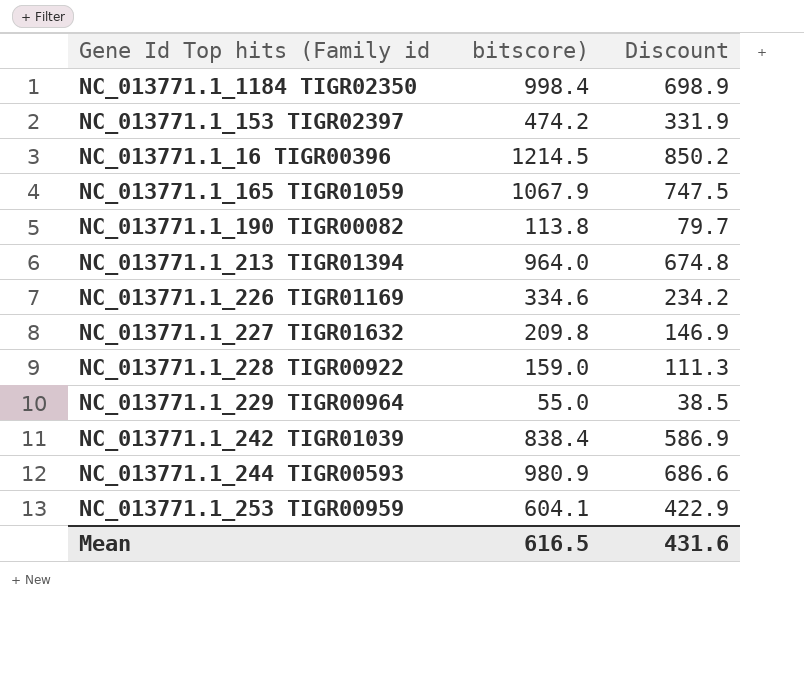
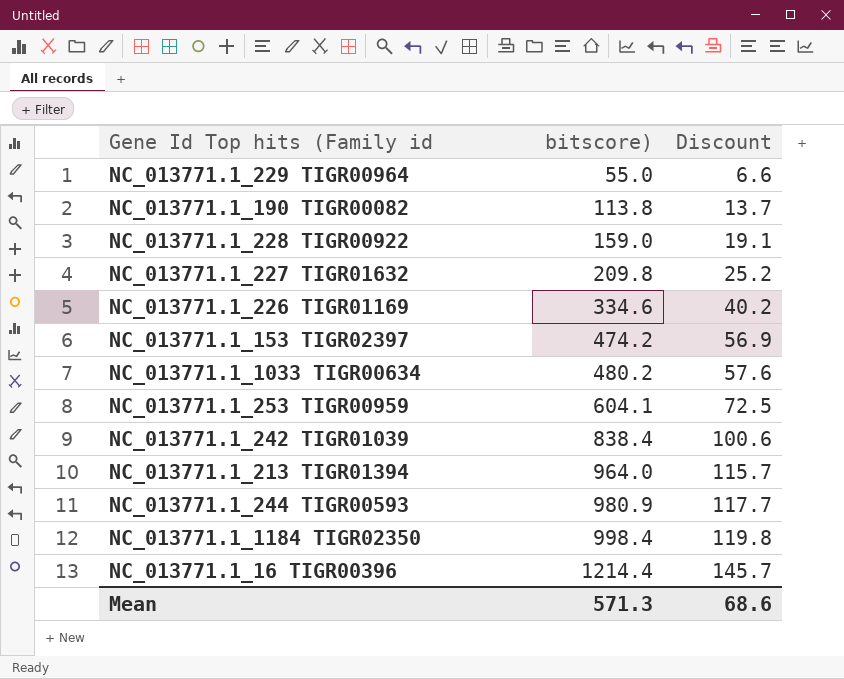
row order: none -> bitscore) ascending
column Discount | formula: [bitscore)] * 0.7 -> [bitscore)] * 0.12
row NC_013771.1_165 TIGR01059: 1067.9 | 747.5 -> none
row NC_013771.1_1033 TIGR00634: none -> 480.2 | 57.6
NC_013771.1_16 TIGR00396 | bitscore): 1214.5 -> 1214.4
Mean | bitscore): 616.5 -> 571.3
Mean | Discount: 431.6 -> 68.6

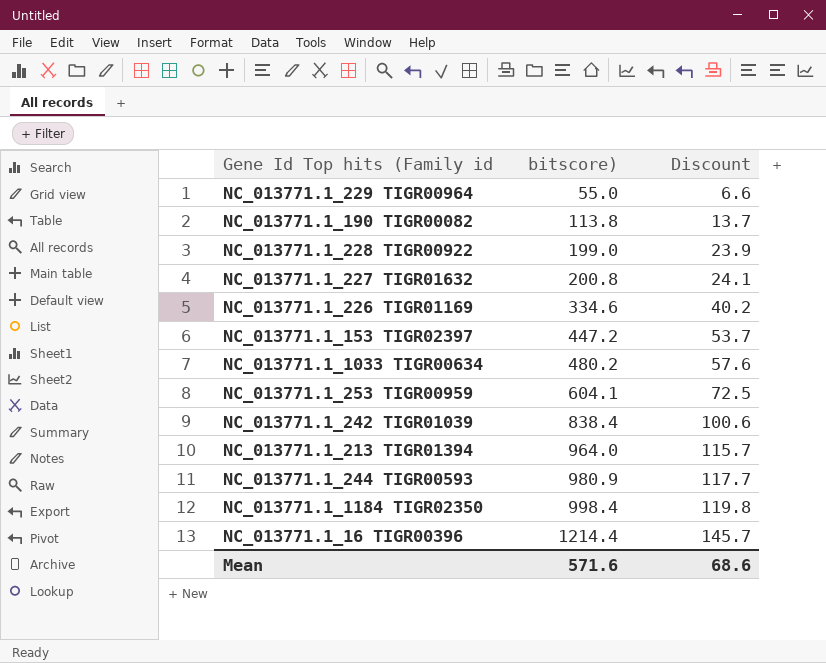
NC_013771.1_228 TIGR00922 | bitscore): 159.0 -> 199.0
NC_013771.1_228 TIGR00922 | Discount: 19.1 -> 23.9
NC_013771.1_227 TIGR01632 | bitscore): 209.8 -> 200.8
NC_013771.1_227 TIGR01632 | Discount: 25.2 -> 24.1
NC_013771.1_153 TIGR02397 | bitscore): 474.2 -> 447.2
NC_013771.1_153 TIGR02397 | Discount: 56.9 -> 53.7
Mean | bitscore): 571.3 -> 571.6

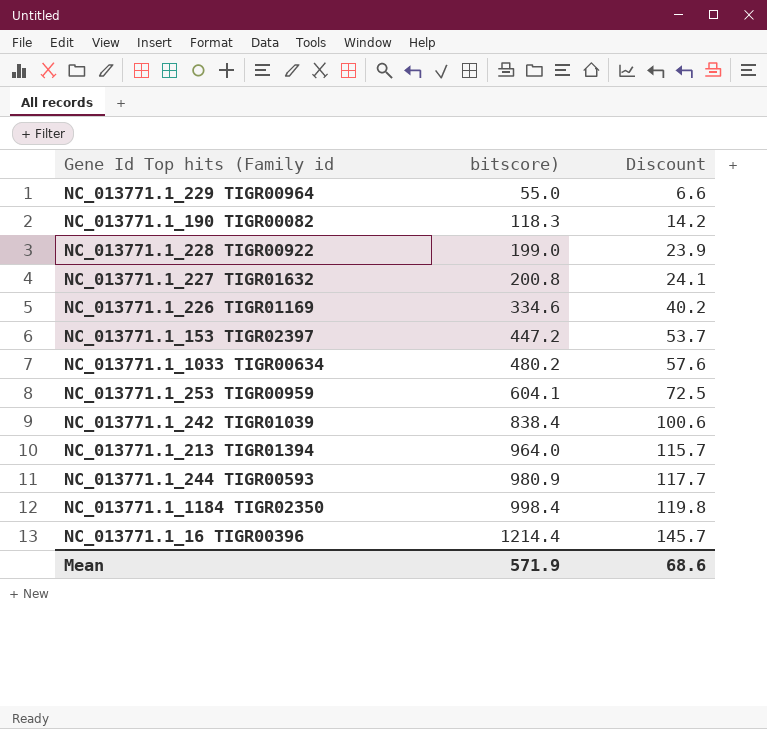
NC_013771.1_190 TIGR00082 | bitscore): 113.8 -> 118.3
NC_013771.1_190 TIGR00082 | Discount: 13.7 -> 14.2
Mean | bitscore): 571.6 -> 571.9

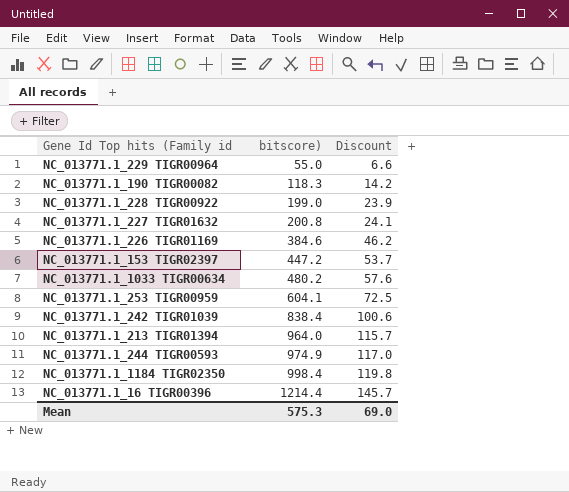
NC_013771.1_226 TIGR01169 | bitscore): 334.6 -> 384.6
NC_013771.1_226 TIGR01169 | Discount: 40.2 -> 46.2
NC_013771.1_244 TIGR00593 | bitscore): 980.9 -> 974.9
NC_013771.1_244 TIGR00593 | Discount: 117.7 -> 117.0
Mean | bitscore): 571.9 -> 575.3
Mean | Discount: 68.6 -> 69.0

